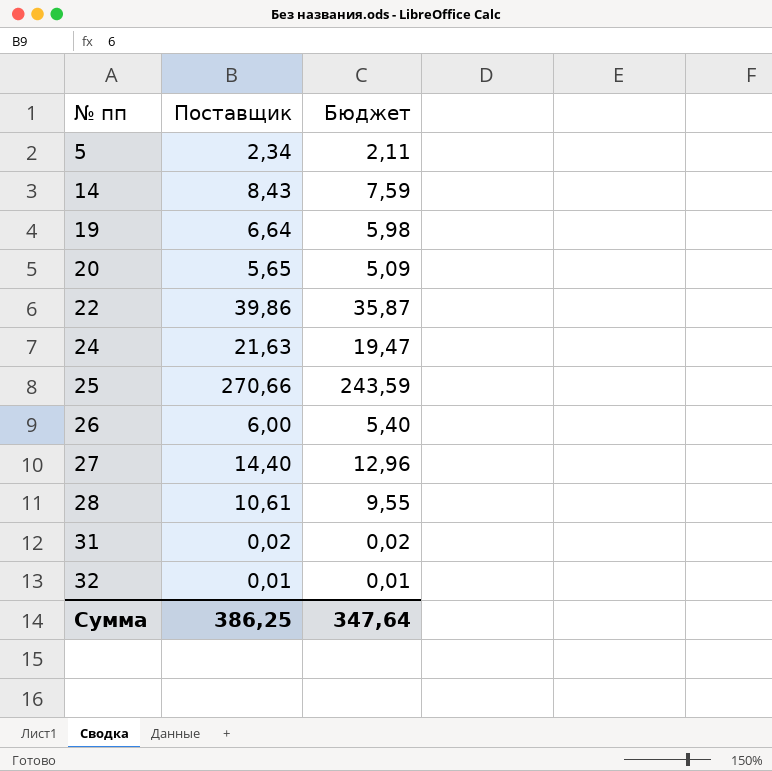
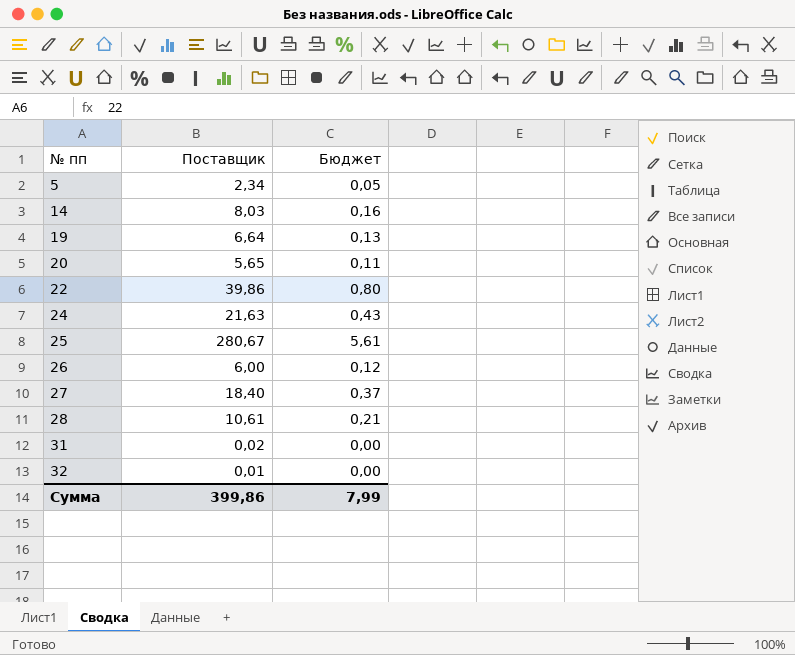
column Бюджет | formula: [Поставщик] * 0,9 -> [Поставщик] * 0,02
14 | Поставщик: 8,43 -> 8,03
25 | Поставщик: 270,66 -> 280,67
27 | Поставщик: 14,40 -> 18,40
Сумма | Поставщик: 386,25 -> 399,86
Сумма | Бюджет: 347,64 -> 7,99

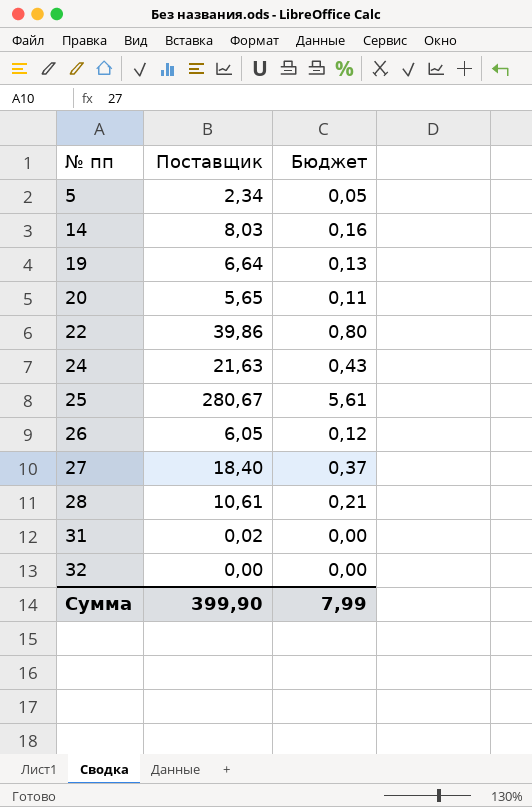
26 | Поставщик: 6,00 -> 6,05
32 | Поставщик: 0,01 -> 0,00
Сумма | Поставщик: 399,86 -> 399,90

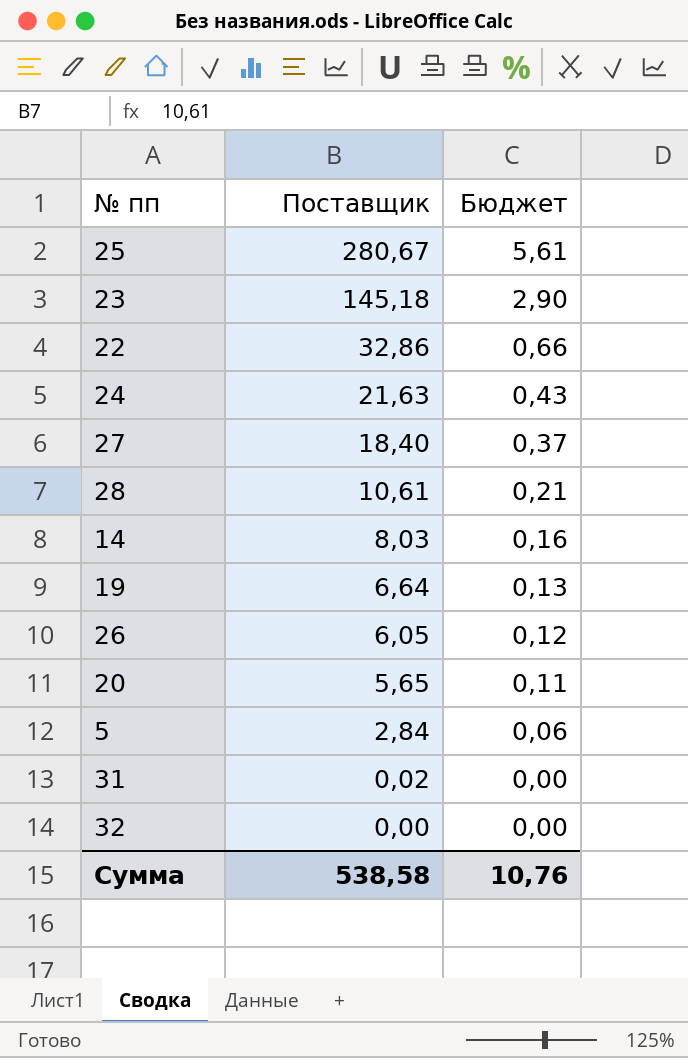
row order: № пп ascending -> Поставщик descending
row 23: none -> 145,18 | 2,90
22 | Поставщик: 39,86 -> 32,86
22 | Бюджет: 0,80 -> 0,66
5 | Поставщик: 2,34 -> 2,84
5 | Бюджет: 0,05 -> 0,06
Сумма | Поставщик: 399,90 -> 538,58
Сумма | Бюджет: 7,99 -> 10,76

